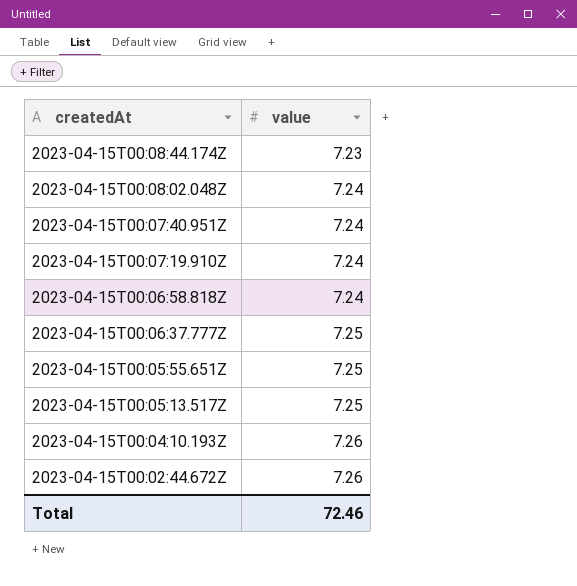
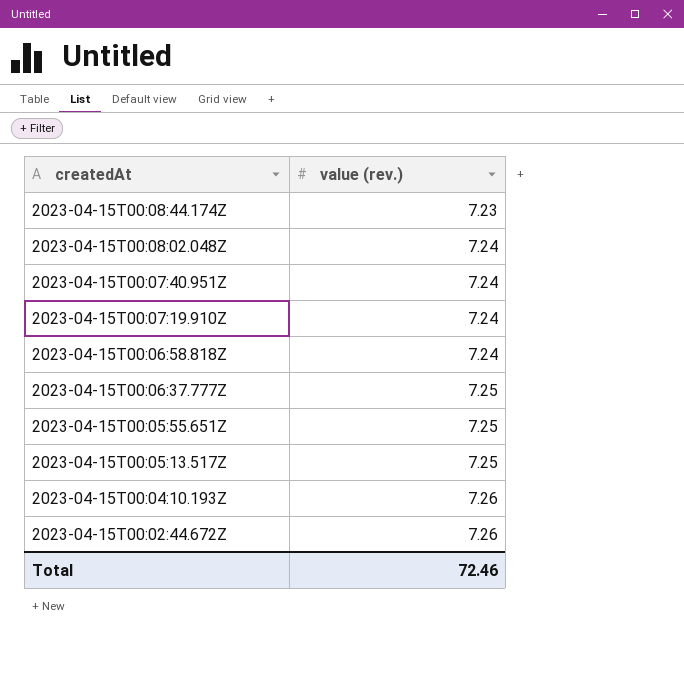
column name: value -> value (rev.)

